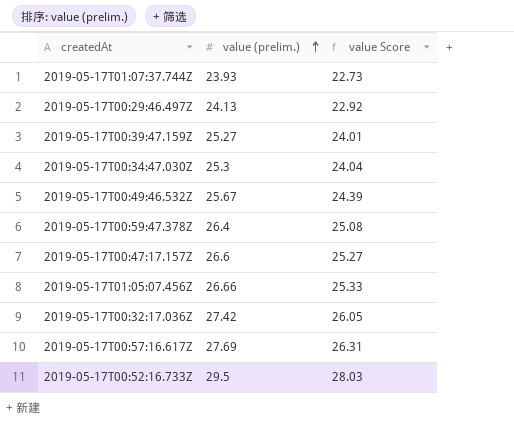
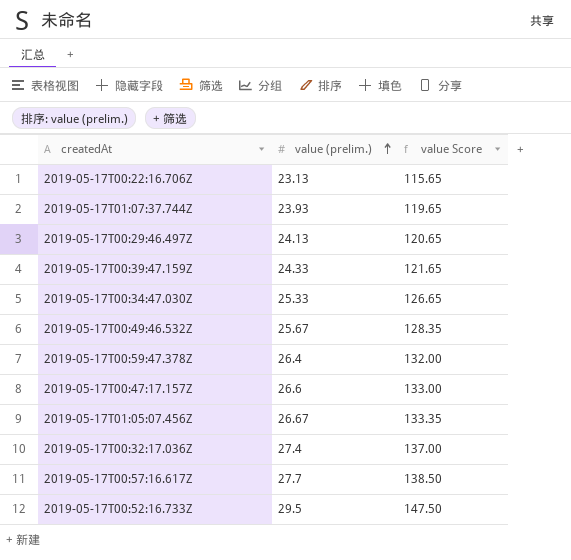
column value Score | formula: [value (prelim.)] * 0.95 -> [value (prelim.)] * 5
row 2019-05-17T00:22:16.706Z: none -> 23.13 | 115.65
2019-05-17T00:39:47.159Z | value (prelim.): 25.27 -> 24.33
2019-05-17T00:34:47.030Z | value (prelim.): 25.3 -> 25.33
2019-05-17T01:05:07.456Z | value (prelim.): 26.66 -> 26.67
2019-05-17T00:32:17.036Z | value (prelim.): 27.42 -> 27.4
2019-05-17T00:57:16.617Z | value (prelim.): 27.69 -> 27.7

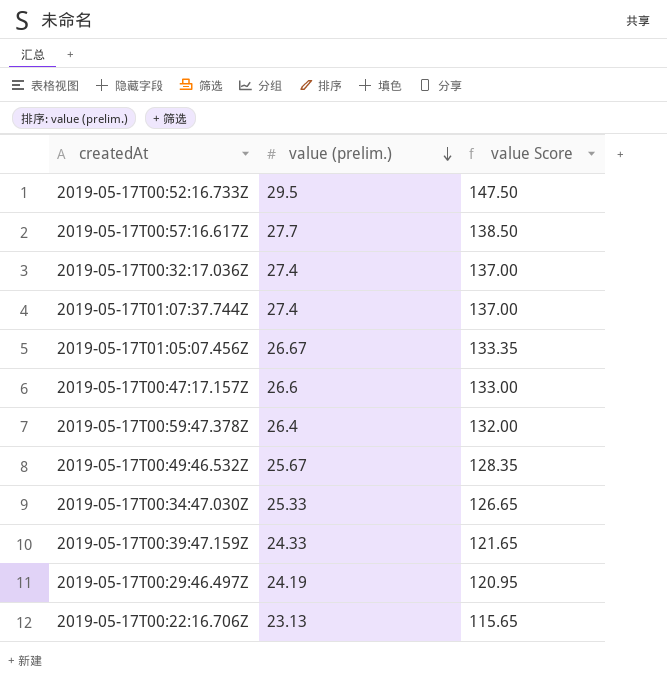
row order: value (prelim.) ascending -> value (prelim.) descending
2019-05-17T01:07:37.744Z | value (prelim.): 23.93 -> 27.4
2019-05-17T01:07:37.744Z | value Score: 119.65 -> 137.00
2019-05-17T00:29:46.497Z | value (prelim.): 24.13 -> 24.19
2019-05-17T00:29:46.497Z | value Score: 120.65 -> 120.95

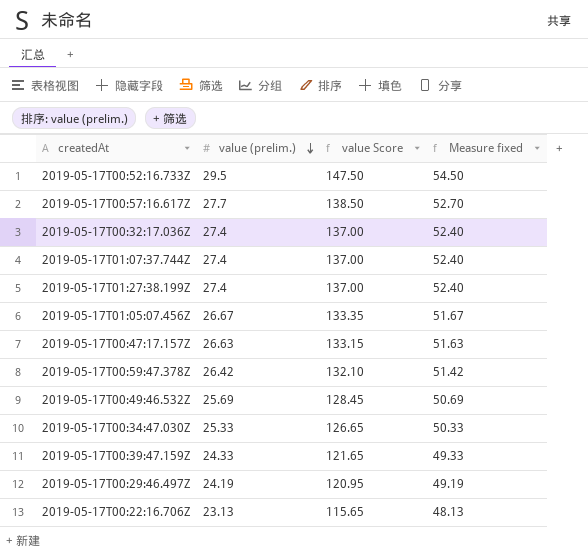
column Measure fixed | formula: none -> [value (prelim.)] + 25
row 2019-05-17T01:27:38.199Z: none -> 27.4 | 137.00 | 52.40
2019-05-17T00:47:17.157Z | value (prelim.): 26.6 -> 26.63
2019-05-17T00:47:17.157Z | value Score: 133.00 -> 133.15
2019-05-17T00:59:47.378Z | value (prelim.): 26.4 -> 26.42
2019-05-17T00:59:47.378Z | value Score: 132.00 -> 132.10
2019-05-17T00:49:46.532Z | value (prelim.): 25.67 -> 25.69
2019-05-17T00:49:46.532Z | value Score: 128.35 -> 128.45

